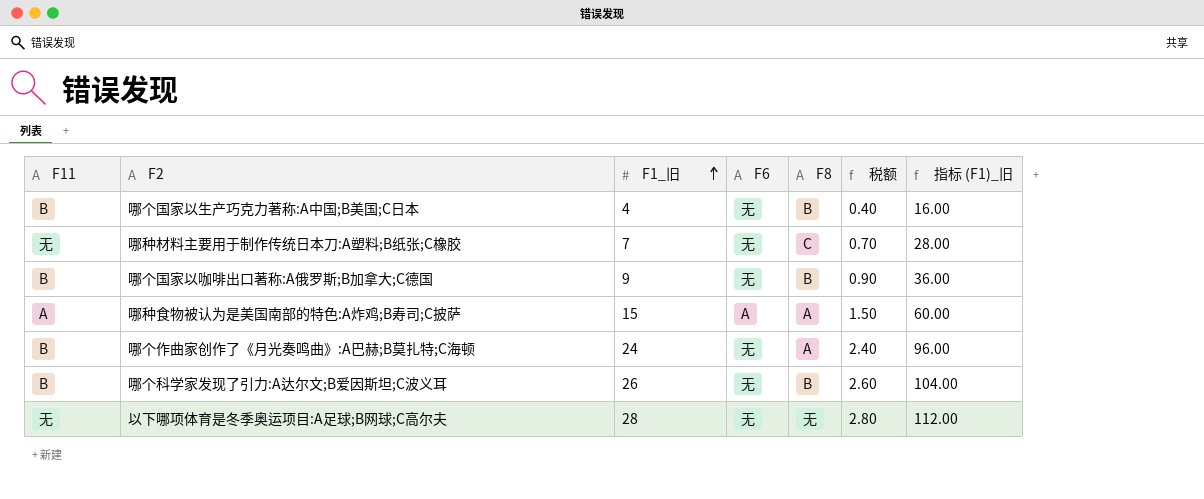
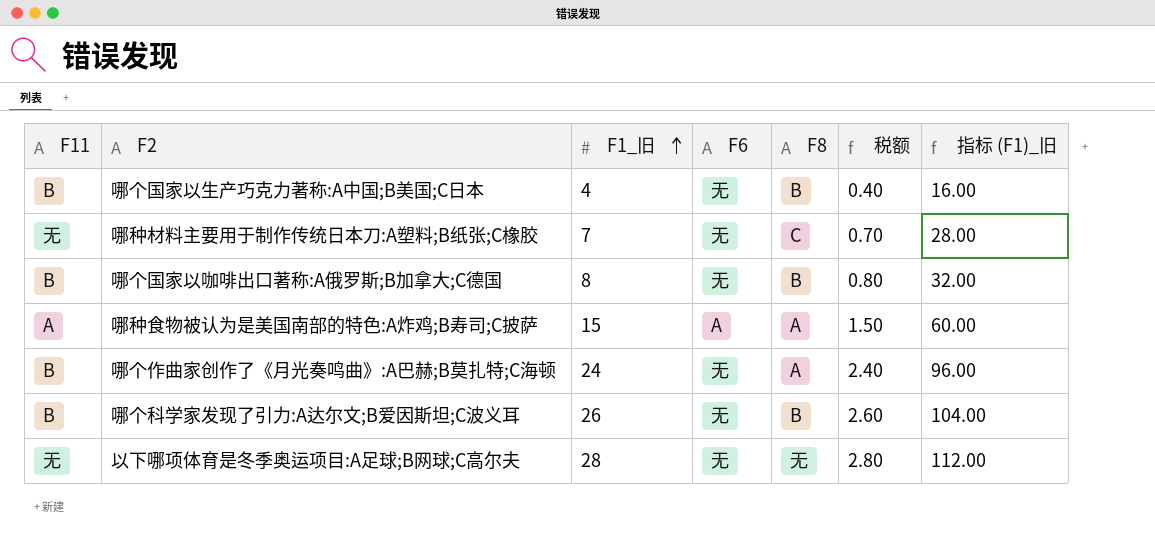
哪个国家以咖啡出口著称:A俄罗斯;B加拿大;C德国 | F1_旧: 9 -> 8
哪个国家以咖啡出口著称:A俄罗斯;B加拿大;C德国 | 税额: 0.90 -> 0.80
哪个国家以咖啡出口著称:A俄罗斯;B加拿大;C德国 | 指标 (F1)_旧: 36.00 -> 32.00

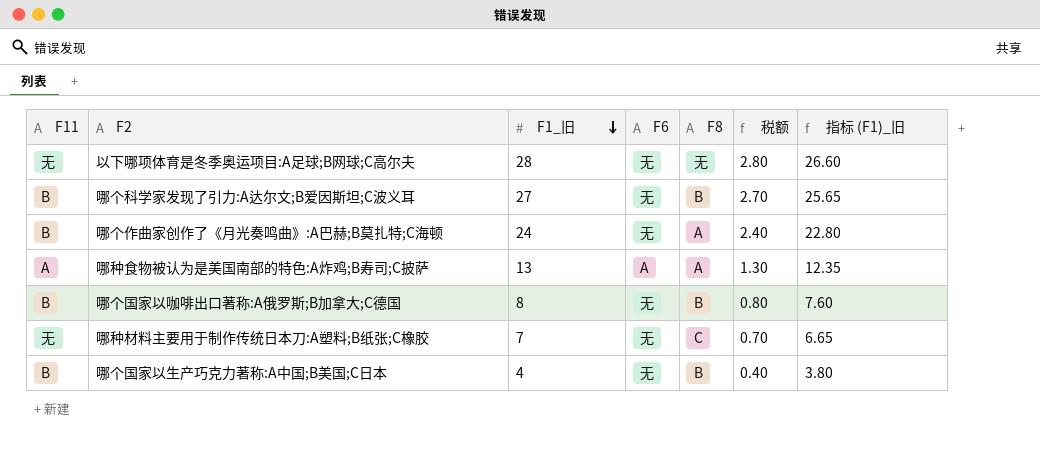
row order: F1_旧 ascending -> F1_旧 descending
column 指标 (F1)_旧 | formula: [F1_旧] * 4 -> [F1_旧] * 0.95
哪个科学家发现了引力:A达尔文;B爱因斯坦;C波义耳 | F1_旧: 26 -> 27
哪个科学家发现了引力:A达尔文;B爱因斯坦;C波义耳 | 税额: 2.60 -> 2.70
哪种食物被认为是美国南部的特色:A炸鸡;B寿司;C披萨 | F1_旧: 15 -> 13
哪种食物被认为是美国南部的特色:A炸鸡;B寿司;C披萨 | 税额: 1.50 -> 1.30

